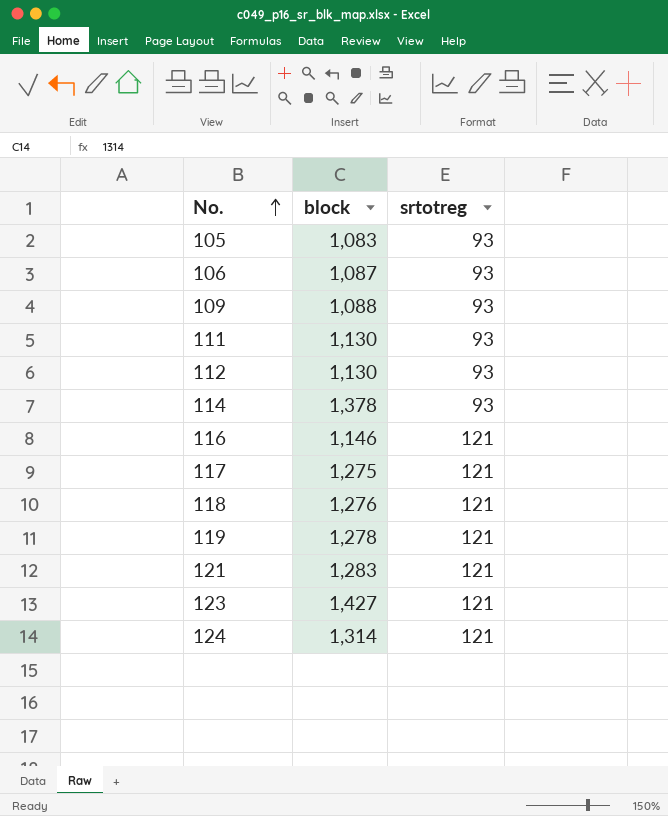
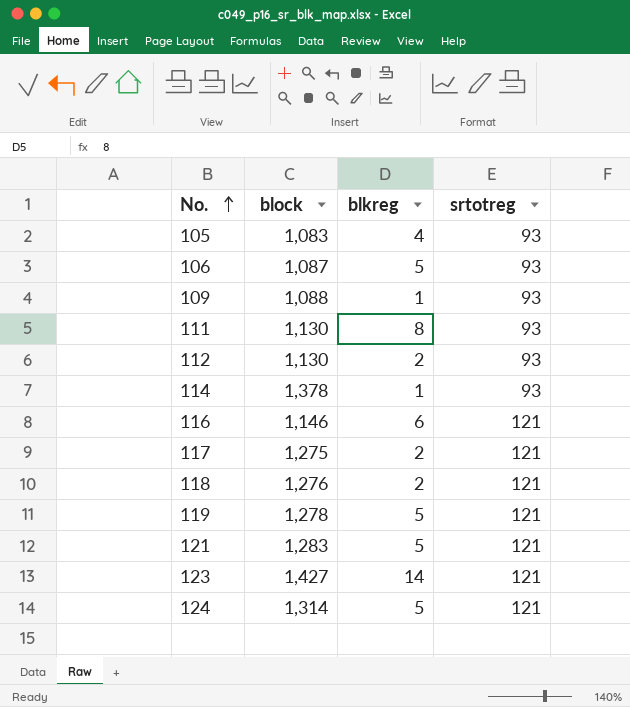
column blkreg | position: none -> 3

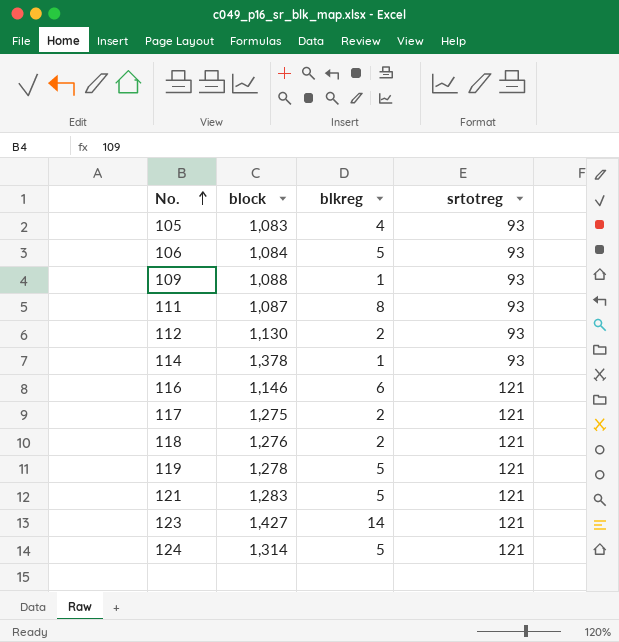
106 | block: 1,087 -> 1,084
111 | block: 1,130 -> 1,087

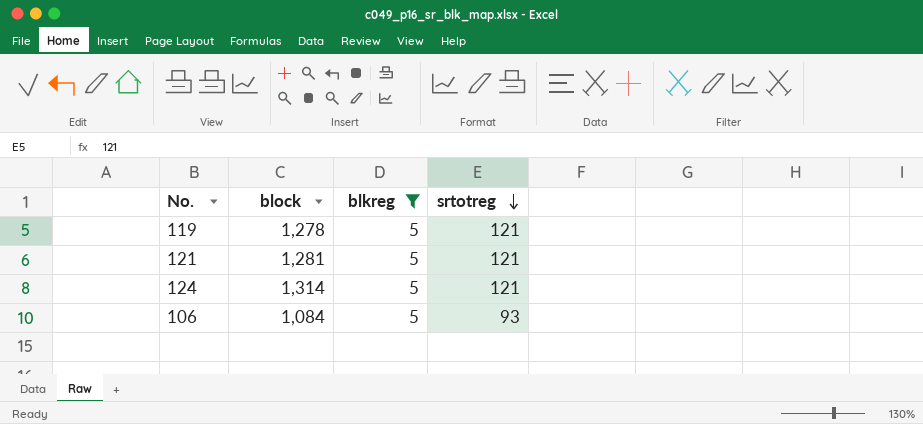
filter: none -> blkreg = 5
row order: No. ascending -> srtotreg descending
121 | block: 1,283 -> 1,281

